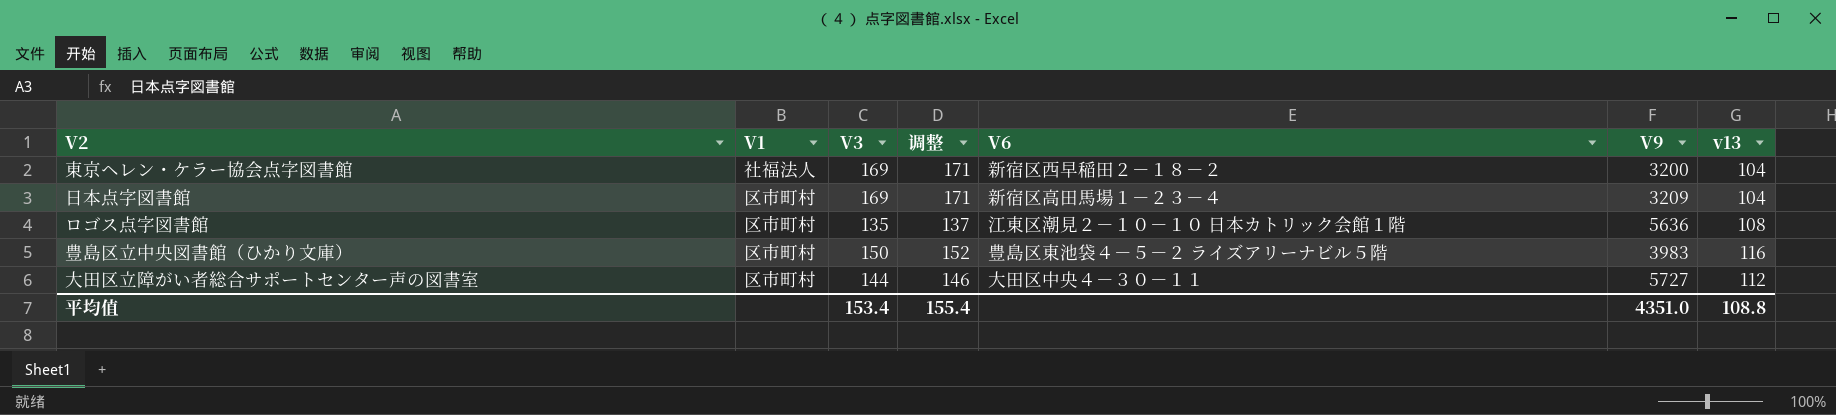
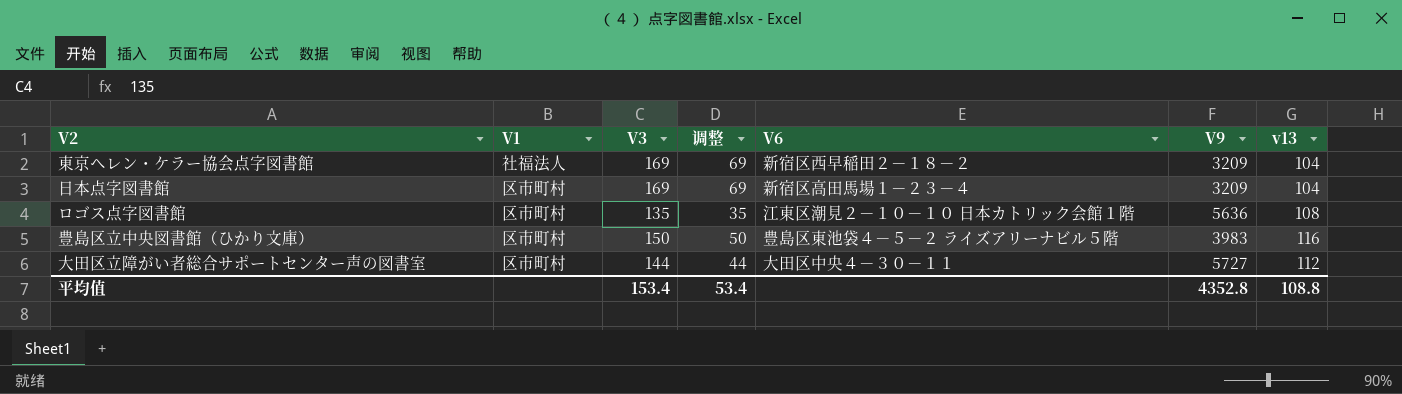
column 调整 | formula: [V3] + 2 -> [V3] - 100
東京ヘレン・ケラー協会点字図書館 | V9: 3200 -> 3209
平均值 | 调整: 155.4 -> 53.4
平均值 | V9: 4351.0 -> 4352.8

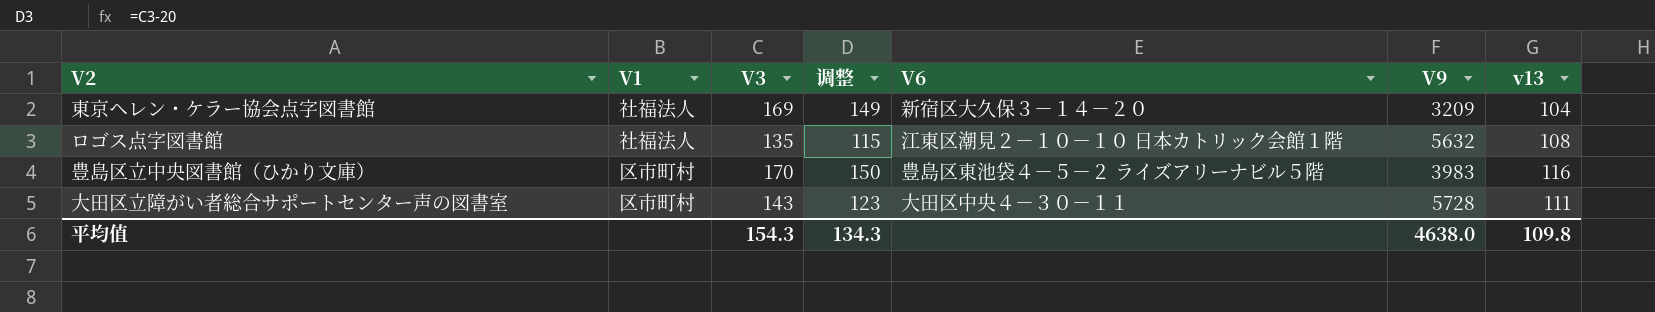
column 调整 | formula: [V3] - 100 -> [V3] - 20
row 日本点字図書館: 区市町村 | 169 | 69 | 新宿区高田馬場１－２３－４ | 3209 | 104 -> none
東京ヘレン・ケラー協会点字図書館 | V6: 新宿区西早稲田２－１８－２ -> 新宿区大久保３－１４－２０
ロゴス点字図書館 | V1: 区市町村 -> 社福法人
ロゴス点字図書館 | V9: 5636 -> 5632
豊島区立中央図書館（ひかり文庫） | V3: 150 -> 170
大田区立障がい者総合サポートセンター声の図書室 | V3: 144 -> 143
大田区立障がい者総合サポートセンター声の図書室 | V9: 5727 -> 5728
大田区立障がい者総合サポートセンター声の図書室 | v13: 112 -> 111
平均值 | V3: 153.4 -> 154.3
平均值 | 调整: 53.4 -> 134.3
平均值 | V9: 4352.8 -> 4638.0
平均值 | v13: 108.8 -> 109.8

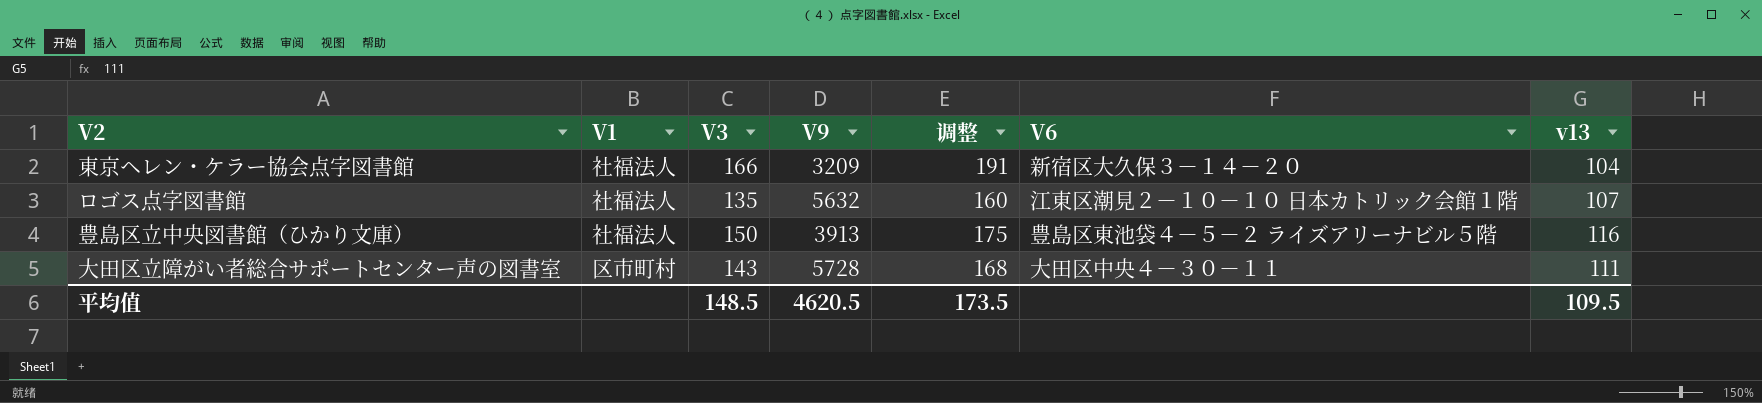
column V9 | position: 6 -> 4
column 调整 | formula: [V3] - 20 -> [V3] + 25
東京ヘレン・ケラー協会点字図書館 | V3: 169 -> 166
ロゴス点字図書館 | v13: 108 -> 107
豊島区立中央図書館（ひかり文庫） | V1: 区市町村 -> 社福法人
豊島区立中央図書館（ひかり文庫） | V3: 170 -> 150
豊島区立中央図書館（ひかり文庫） | V9: 3983 -> 3913
平均值 | V3: 154.3 -> 148.5
平均值 | V9: 4638.0 -> 4620.5
平均值 | 调整: 134.3 -> 173.5
平均值 | v13: 109.8 -> 109.5

